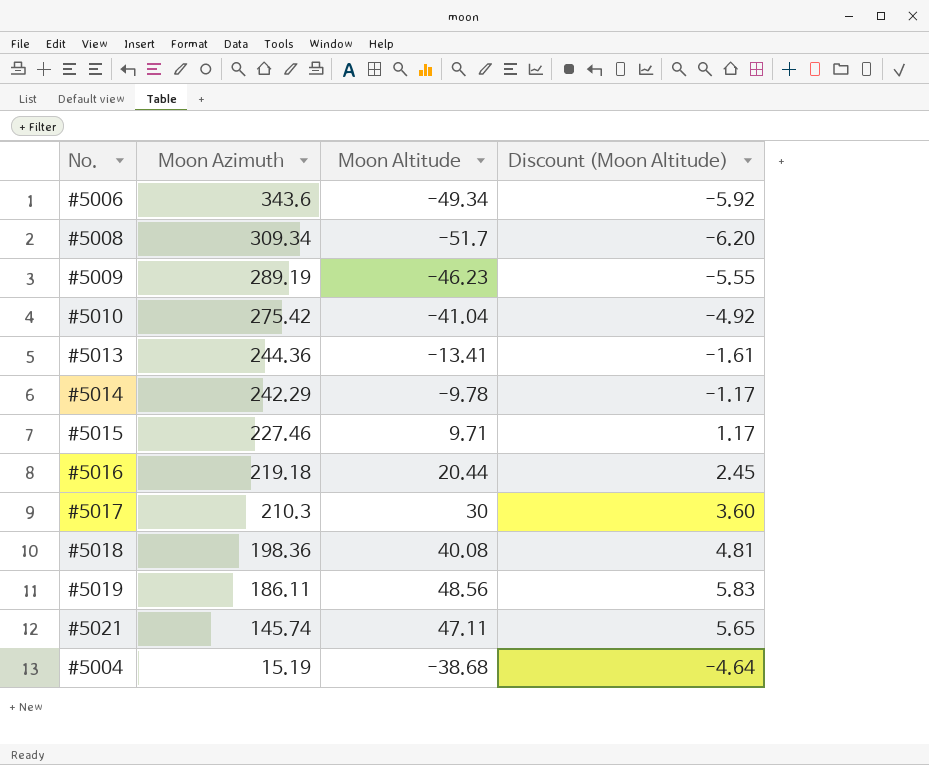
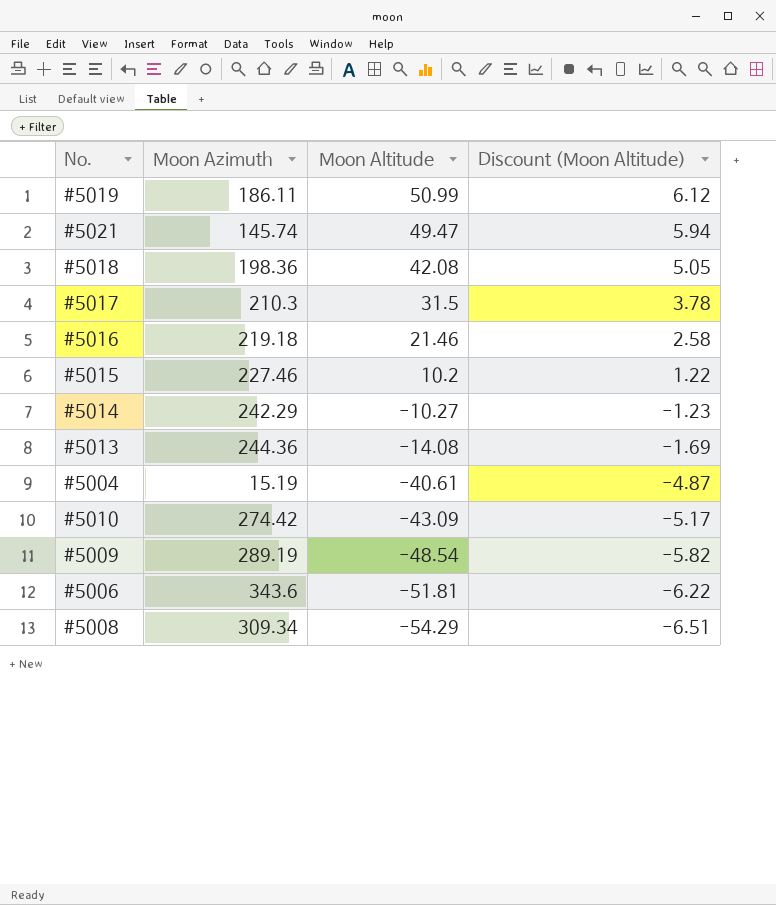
row order: Moon Azimuth descending -> Moon Altitude descending
#5019 | Moon Altitude: 48.56 -> 50.99
#5019 | Discount (Moon Altitude): 5.83 -> 6.12
#5021 | Moon Altitude: 47.11 -> 49.47
#5021 | Discount (Moon Altitude): 5.65 -> 5.94
#5018 | Moon Altitude: 40.08 -> 42.08
#5018 | Discount (Moon Altitude): 4.81 -> 5.05
#5017 | Moon Altitude: 30 -> 31.5
#5017 | Discount (Moon Altitude): 3.60 -> 3.78
#5016 | Moon Altitude: 20.44 -> 21.46
#5016 | Discount (Moon Altitude): 2.45 -> 2.58
#5015 | Moon Altitude: 9.71 -> 10.2
#5015 | Discount (Moon Altitude): 1.17 -> 1.22
#5014 | Moon Altitude: -9.78 -> -10.27
#5014 | Discount (Moon Altitude): -1.17 -> -1.23
#5013 | Moon Altitude: -13.41 -> -14.08
#5013 | Discount (Moon Altitude): -1.61 -> -1.69
#5004 | Moon Altitude: -38.68 -> -40.61
#5004 | Discount (Moon Altitude): -4.64 -> -4.87
#5010 | Moon Azimuth: 275.42 -> 274.42
#5010 | Moon Altitude: -41.04 -> -43.09
#5010 | Discount (Moon Altitude): -4.92 -> -5.17
#5009 | Moon Altitude: -46.23 -> -48.54
#5009 | Discount (Moon Altitude): -5.55 -> -5.82
#5006 | Moon Altitude: -49.34 -> -51.81
#5006 | Discount (Moon Altitude): -5.92 -> -6.22
#5008 | Moon Altitude: -51.7 -> -54.29
#5008 | Discount (Moon Altitude): -6.20 -> -6.51

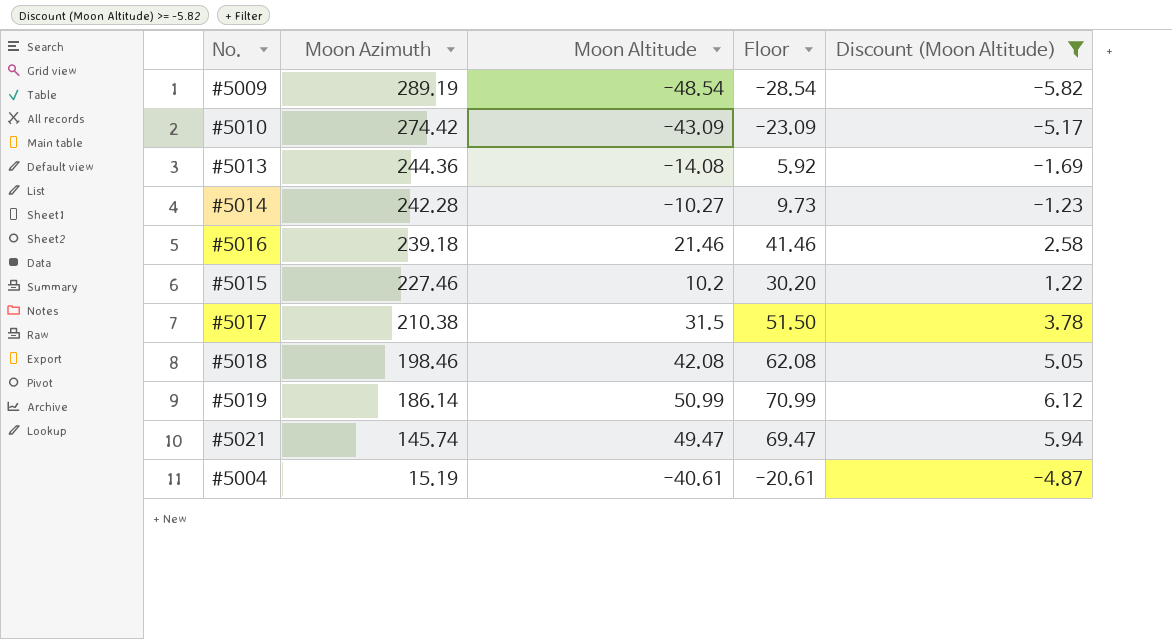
filter: none -> Discount (Moon Altitude) >= -5.82
row order: Moon Altitude descending -> Moon Azimuth descending
column Floor | formula: none -> [Moon Altitude] + 20
#5014 | Moon Azimuth: 242.29 -> 242.28
#5016 | Moon Azimuth: 219.18 -> 239.18
#5017 | Moon Azimuth: 210.3 -> 210.38
#5018 | Moon Azimuth: 198.36 -> 198.46
#5019 | Moon Azimuth: 186.11 -> 186.14

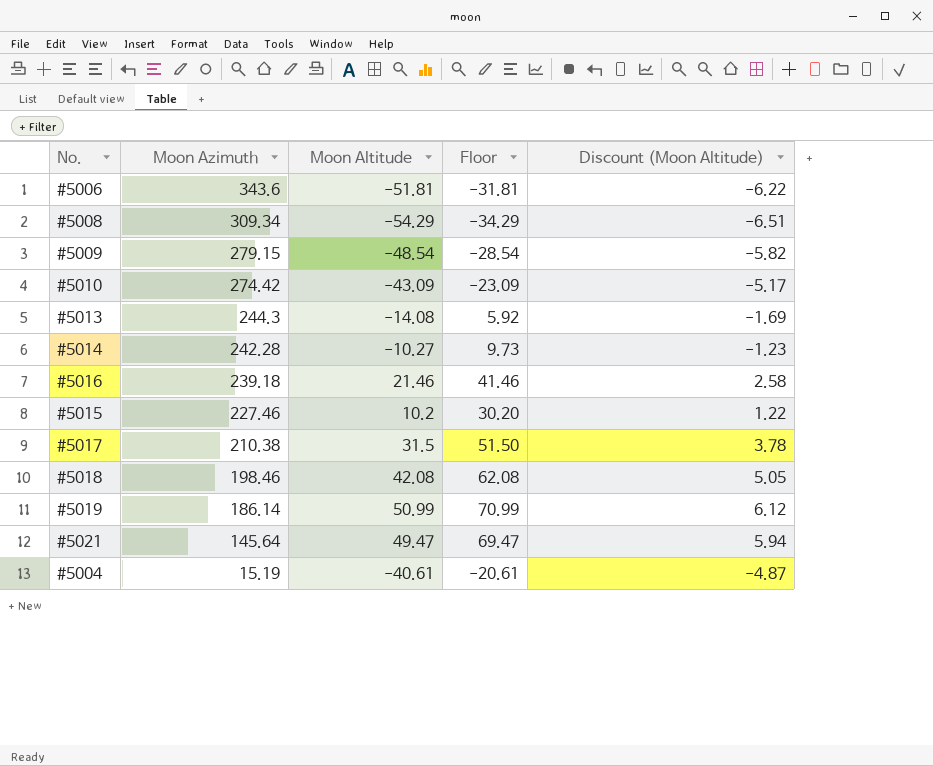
filter: Discount (Moon Altitude) >= -5.82 -> none
#5009 | Moon Azimuth: 289.19 -> 279.15
#5013 | Moon Azimuth: 244.36 -> 244.3
#5021 | Moon Azimuth: 145.74 -> 145.64

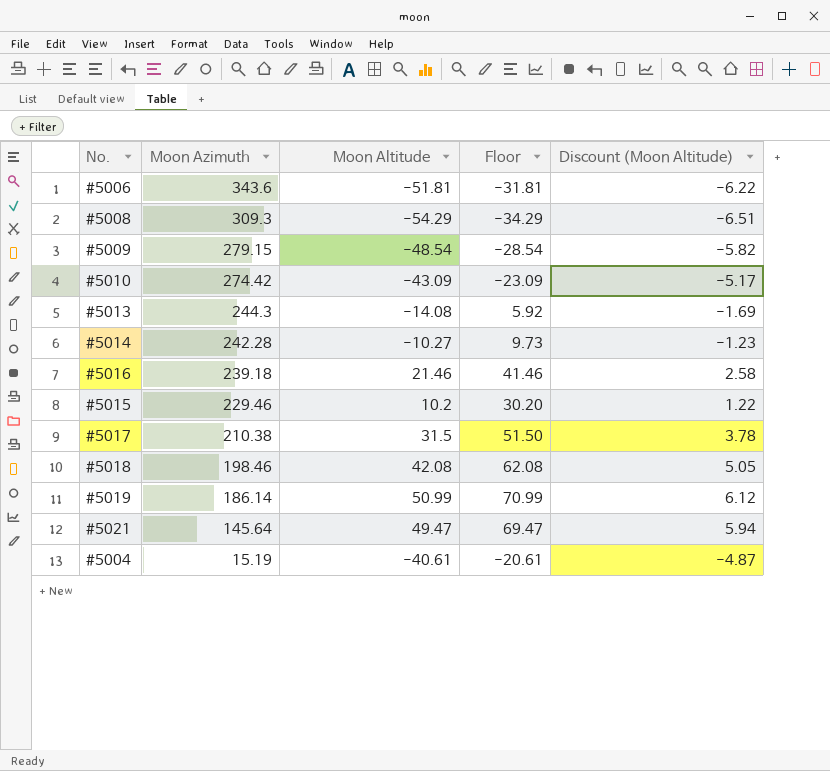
#5008 | Moon Azimuth: 309.34 -> 309.3
#5015 | Moon Azimuth: 227.46 -> 229.46

